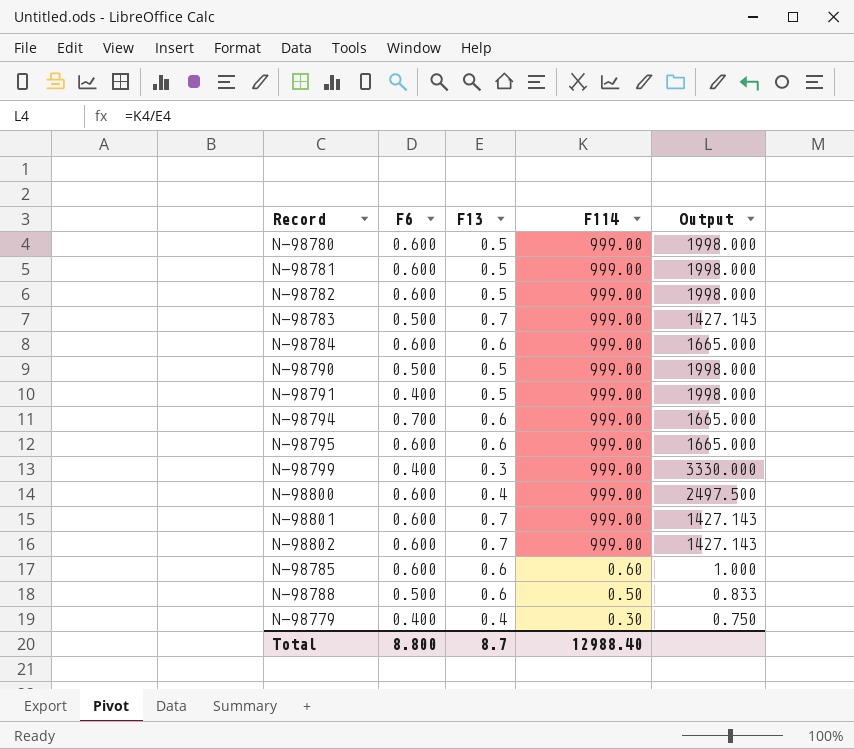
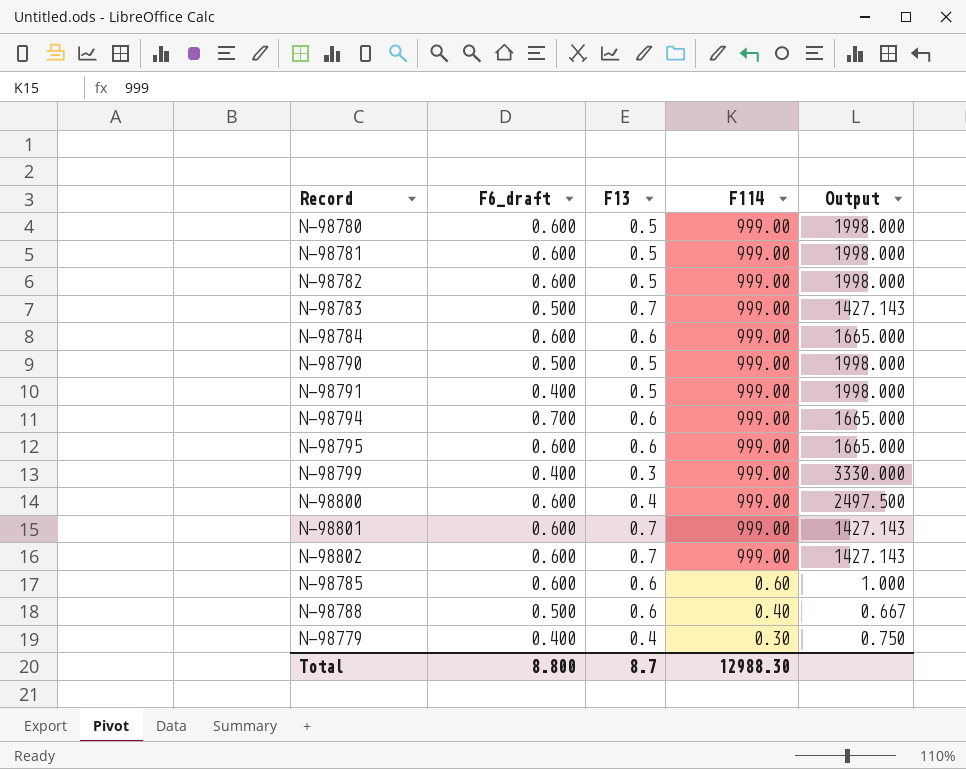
column name: F6 -> F6_draft
N-98788 | F114: 0.50 -> 0.40
N-98788 | Output: 0.833 -> 0.667
Total | F114: 12988.40 -> 12988.30

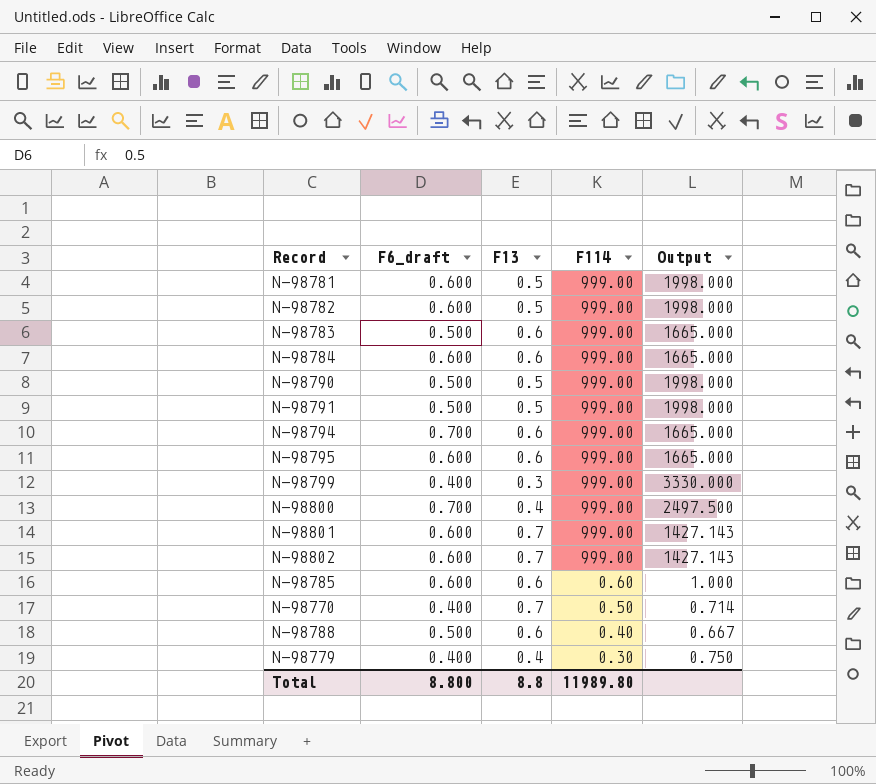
row N-98780: 0.600 | 0.5 | 999.00 | 1998.000 -> none
N-98783 | F13: 0.7 -> 0.6
N-98783 | Output: 1427.143 -> 1665.000
N-98791 | F6_draft: 0.400 -> 0.500
N-98800 | F6_draft: 0.600 -> 0.700
row N-98770: none -> 0.400 | 0.7 | 0.50 | 0.714
Total | F13: 8.7 -> 8.8
Total | F114: 12988.30 -> 11989.80

